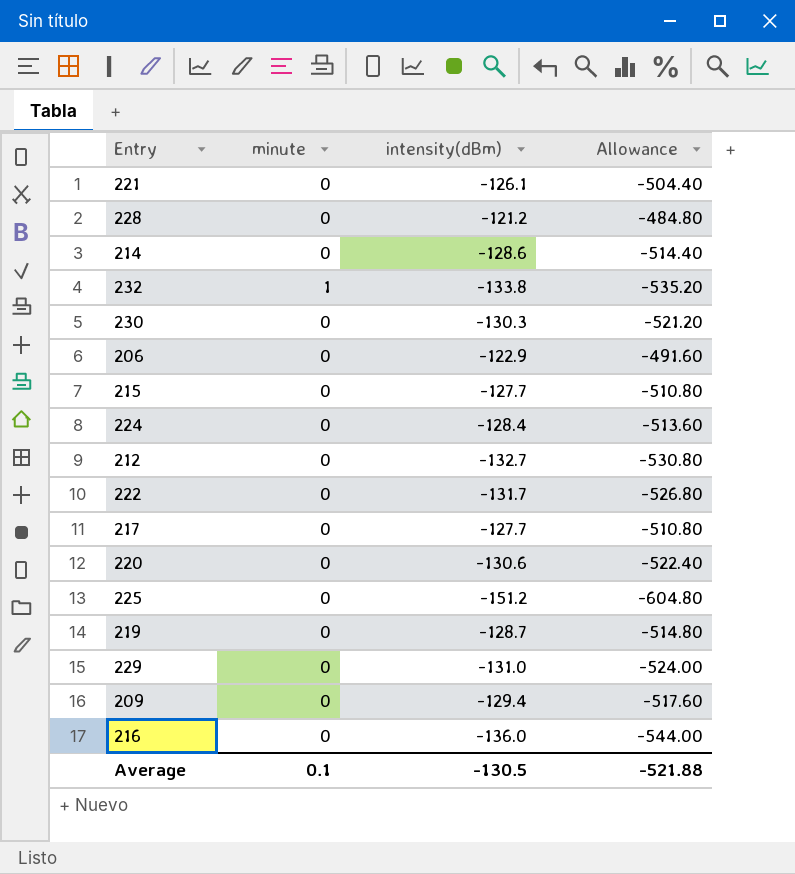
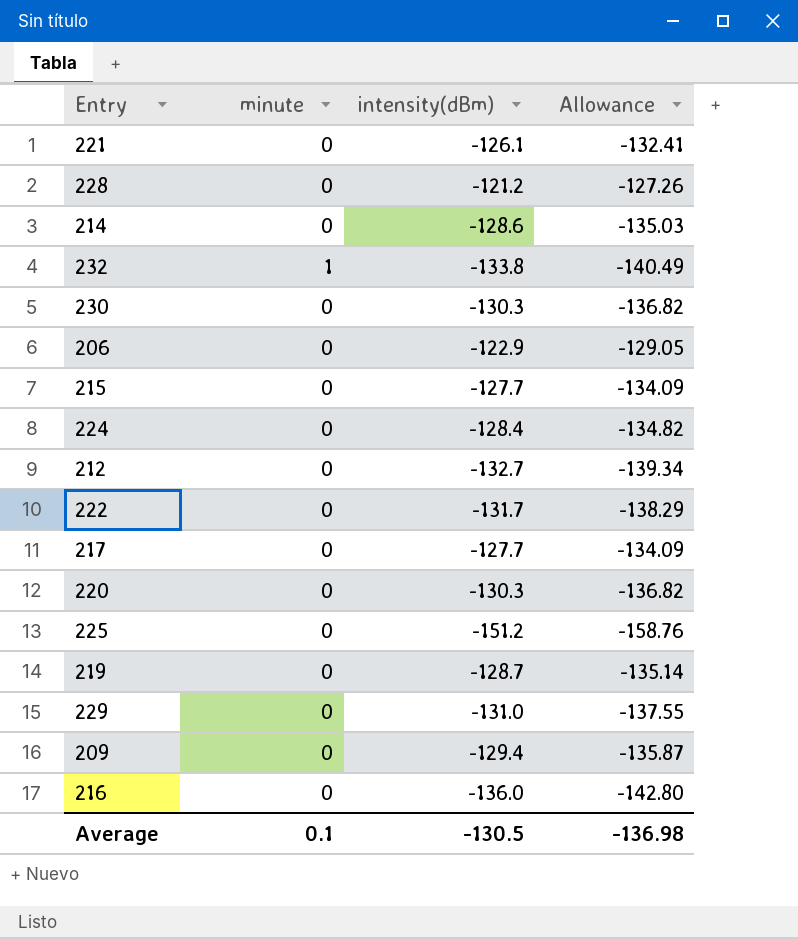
column Allowance | formula: [intensity(dBm)] * 4 -> [intensity(dBm)] * 1.05
220 | intensity(dBm): -130.6 -> -130.3
Average | Allowance: -521.88 -> -136.98

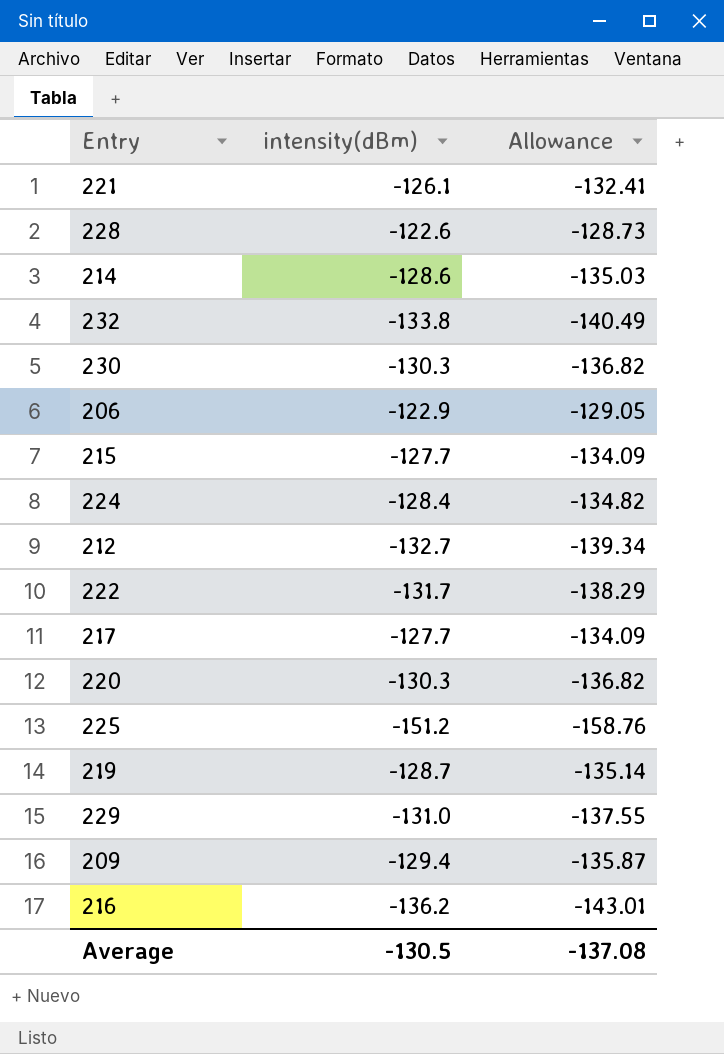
column minute | position: 2 -> none
228 | intensity(dBm): -121.2 -> -122.6
228 | Allowance: -127.26 -> -128.73
216 | intensity(dBm): -136.0 -> -136.2
216 | Allowance: -142.80 -> -143.01
Average | Allowance: -136.98 -> -137.08

